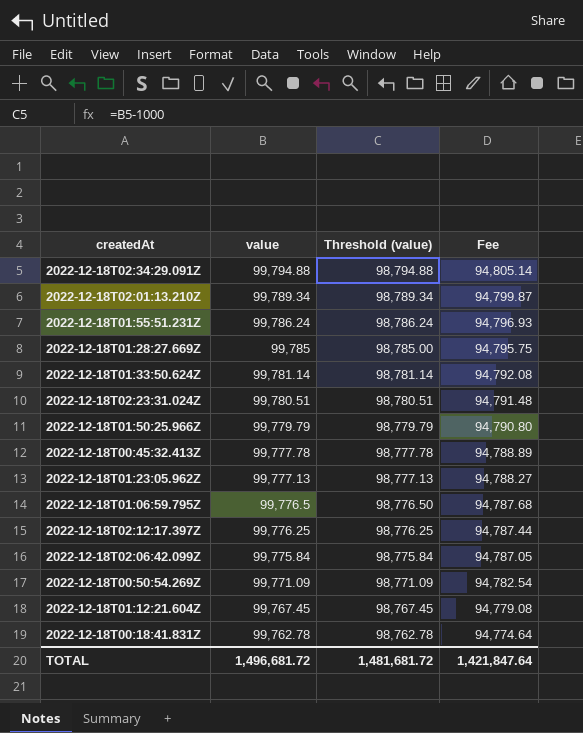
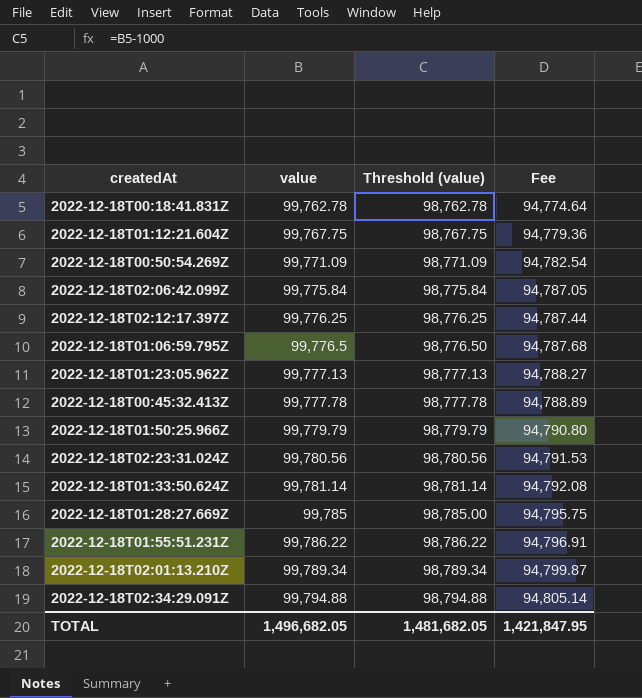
row order: value descending -> value ascending
2022-12-18T01:12:21.604Z | value: 99,767.45 -> 99,767.75
2022-12-18T01:12:21.604Z | Threshold (value): 98,767.45 -> 98,767.75
2022-12-18T01:12:21.604Z | Fee: 94,779.08 -> 94,779.36
2022-12-18T02:23:31.024Z | value: 99,780.51 -> 99,780.56
2022-12-18T02:23:31.024Z | Threshold (value): 98,780.51 -> 98,780.56
2022-12-18T02:23:31.024Z | Fee: 94,791.48 -> 94,791.53
2022-12-18T01:55:51.231Z | value: 99,786.24 -> 99,786.22
2022-12-18T01:55:51.231Z | Threshold (value): 98,786.24 -> 98,786.22
2022-12-18T01:55:51.231Z | Fee: 94,796.93 -> 94,796.91
TOTAL | value: 1,496,681.72 -> 1,496,682.05
TOTAL | Threshold (value): 1,481,681.72 -> 1,481,682.05
TOTAL | Fee: 1,421,847.64 -> 1,421,847.95

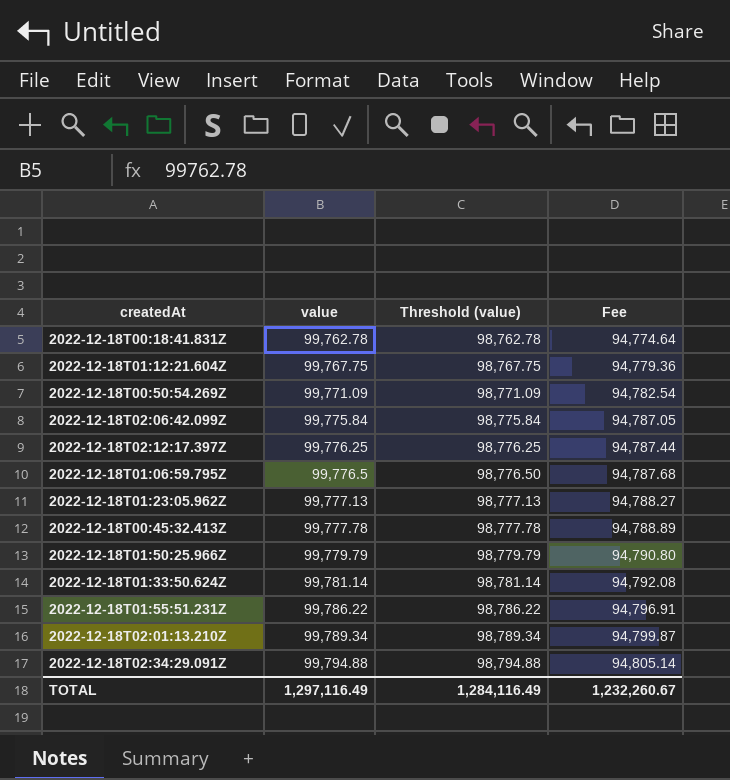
row 2022-12-18T02:23:31.024Z: 99,780.56 | 98,780.56 | 94,791.53 -> none
row 2022-12-18T01:28:27.669Z: 99,785 | 98,785.00 | 94,795.75 -> none
TOTAL | value: 1,496,682.05 -> 1,297,116.49
TOTAL | Threshold (value): 1,481,682.05 -> 1,284,116.49
TOTAL | Fee: 1,421,847.95 -> 1,232,260.67

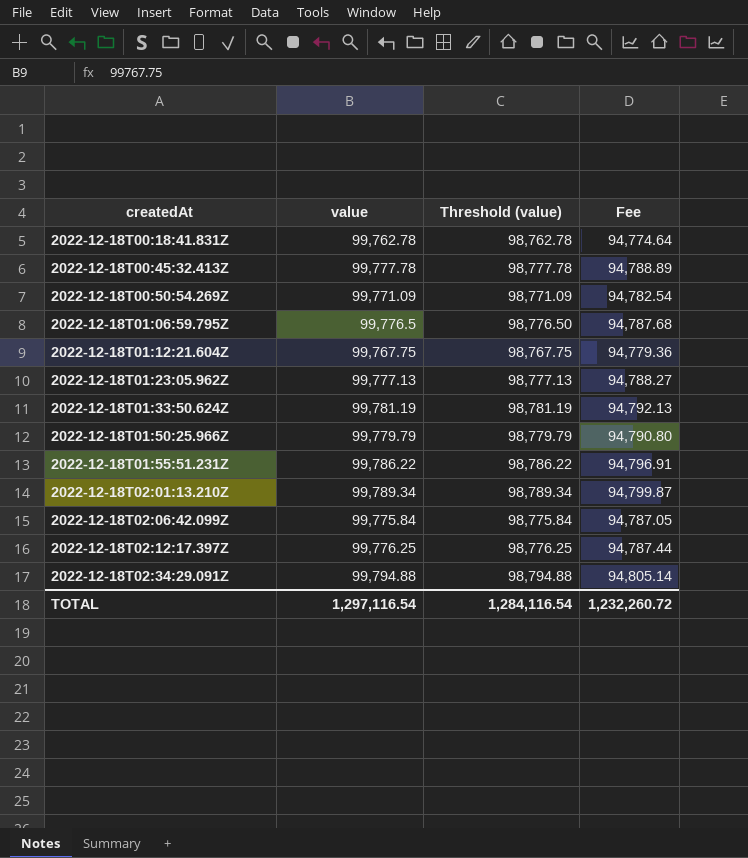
row order: value ascending -> createdAt ascending
2022-12-18T01:33:50.624Z | value: 99,781.14 -> 99,781.19
2022-12-18T01:33:50.624Z | Threshold (value): 98,781.14 -> 98,781.19
2022-12-18T01:33:50.624Z | Fee: 94,792.08 -> 94,792.13
TOTAL | value: 1,297,116.49 -> 1,297,116.54
TOTAL | Threshold (value): 1,284,116.49 -> 1,284,116.54
TOTAL | Fee: 1,232,260.67 -> 1,232,260.72

